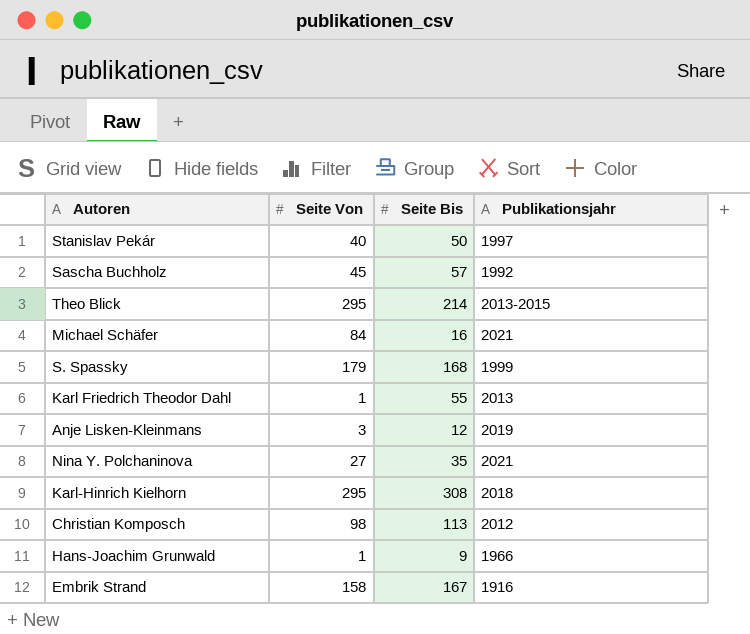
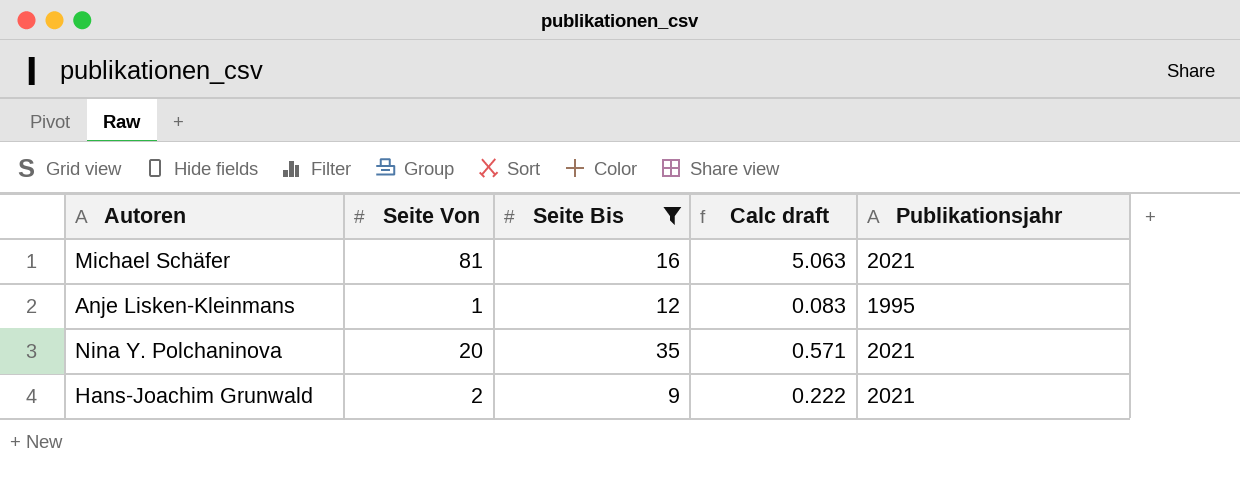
filter: none -> Seite Bis <= 35
column Calc draft | formula: none -> [Seite Von] / [Seite Bis]
Michael Schäfer | Seite Von: 84 -> 81
Anje Lisken-Kleinmans | Seite Von: 3 -> 1
Anje Lisken-Kleinmans | Publikationsjahr: 2019 -> 1995
Nina Y. Polchaninova | Seite Von: 27 -> 20
Hans-Joachim Grunwald | Seite Von: 1 -> 2
Hans-Joachim Grunwald | Publikationsjahr: 1966 -> 2021

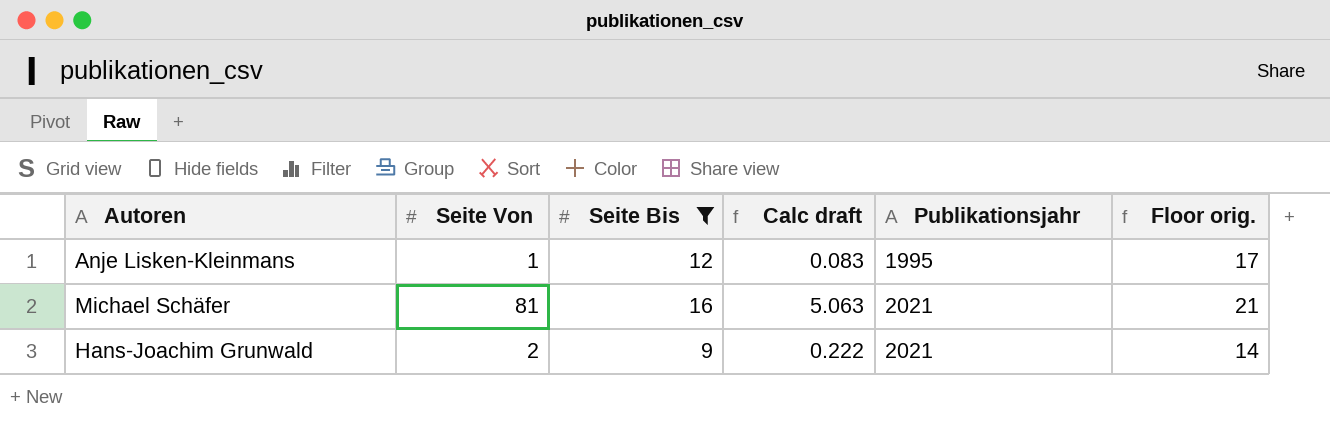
row order: none -> Publikationsjahr ascending
column Floor orig. | formula: none -> [Seite Bis] + 5
row Nina Y. Polchaninova: 20 | 35 | 0.571 | 2021 -> none

